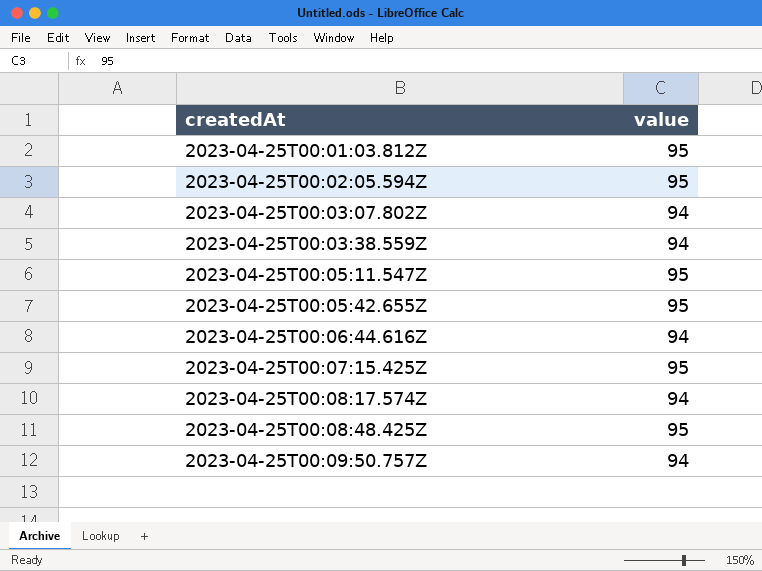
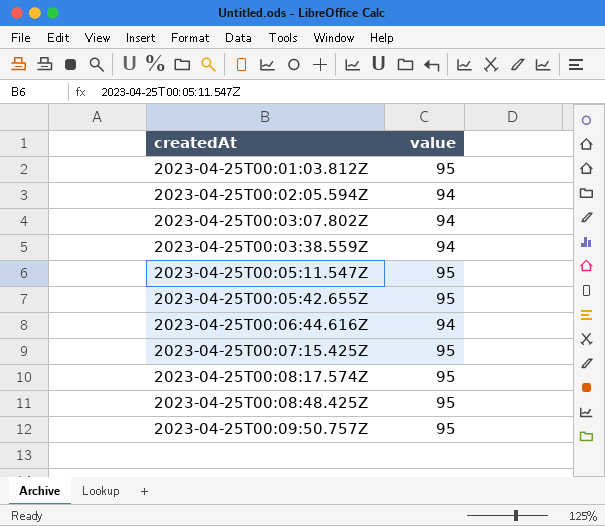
2023-04-25T00:02:05.594Z | value: 95 -> 94
2023-04-25T00:08:17.574Z | value: 94 -> 95
2023-04-25T00:09:50.757Z | value: 94 -> 95

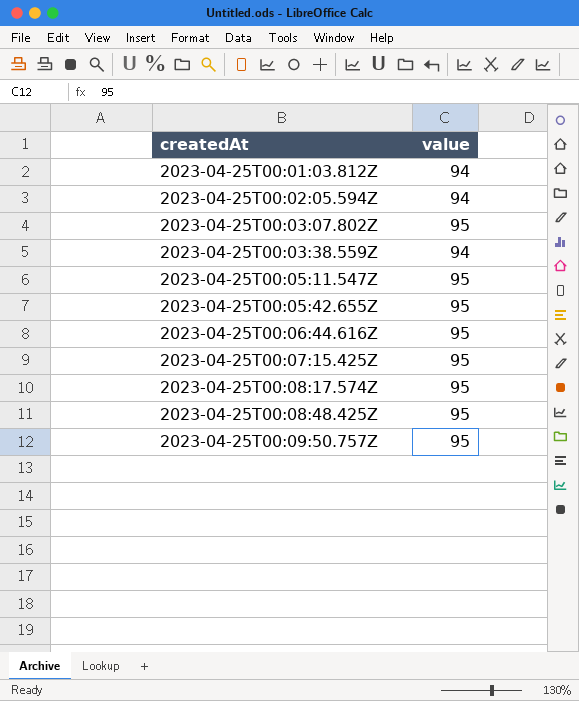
2023-04-25T00:01:03.812Z | value: 95 -> 94
2023-04-25T00:03:07.802Z | value: 94 -> 95
2023-04-25T00:06:44.616Z | value: 94 -> 95

